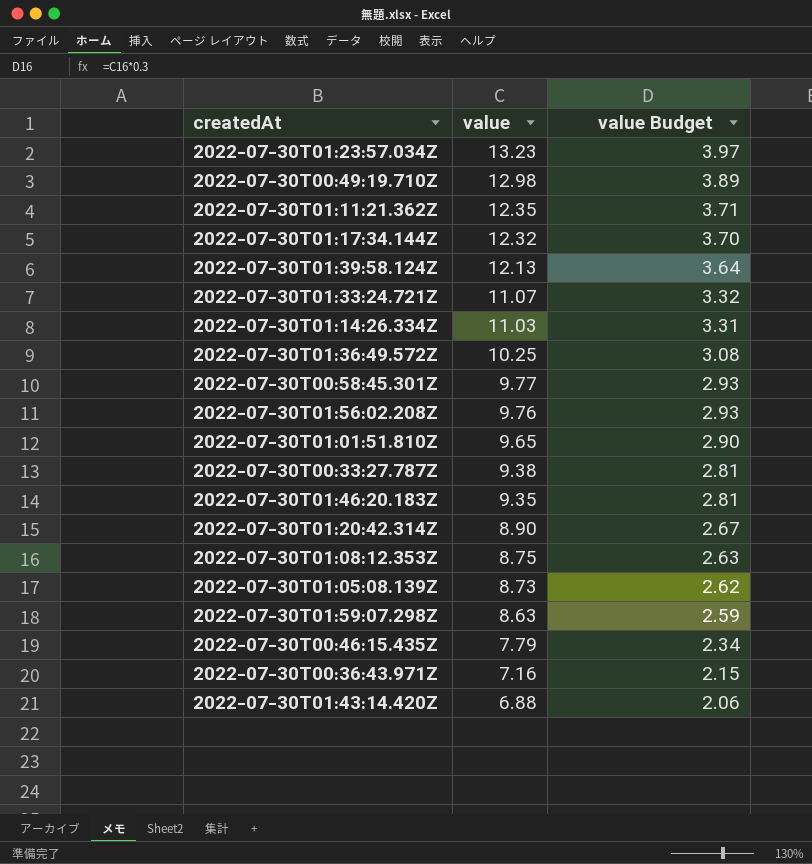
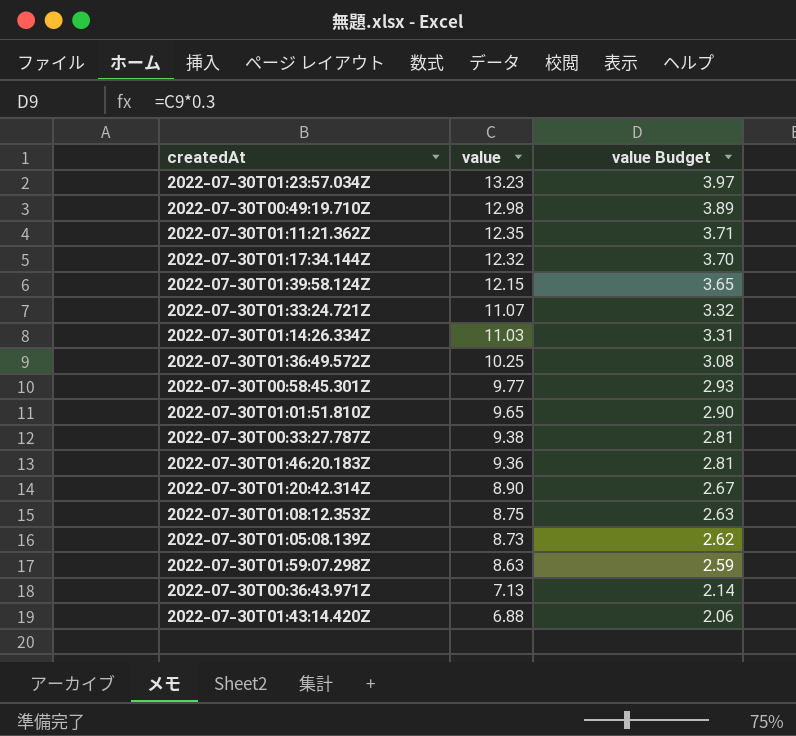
row 2022-07-30T01:56:02.208Z: 9.76 | 2.93 -> none
row 2022-07-30T00:46:15.435Z: 7.79 | 2.34 -> none
2022-07-30T01:39:58.124Z | value: 12.13 -> 12.15
2022-07-30T01:39:58.124Z | value Budget: 3.64 -> 3.65
2022-07-30T01:46:20.183Z | value: 9.35 -> 9.36
2022-07-30T00:36:43.971Z | value: 7.16 -> 7.13
2022-07-30T00:36:43.971Z | value Budget: 2.15 -> 2.14

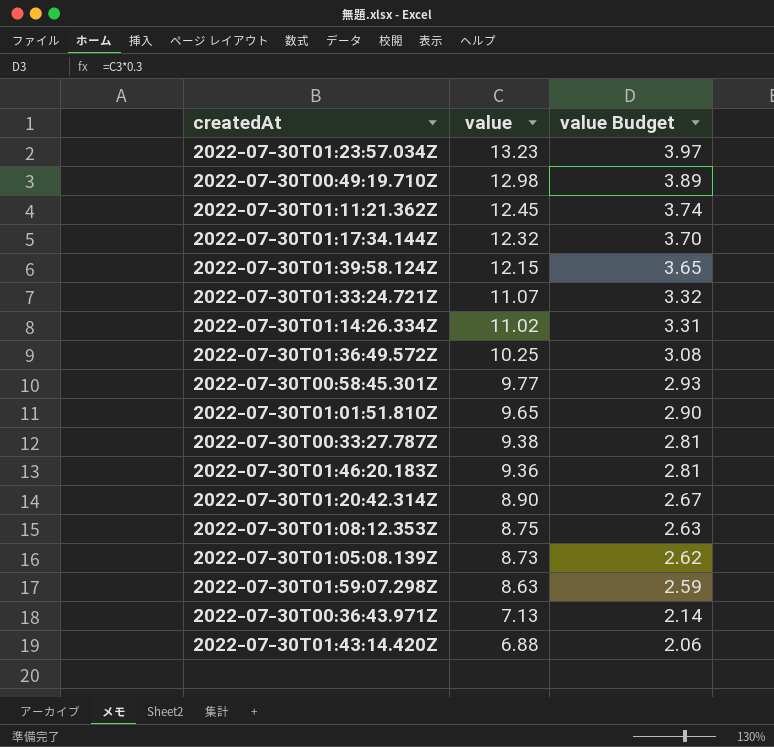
2022-07-30T01:11:21.362Z | value: 12.35 -> 12.45
2022-07-30T01:11:21.362Z | value Budget: 3.71 -> 3.74
2022-07-30T01:14:26.334Z | value: 11.03 -> 11.02

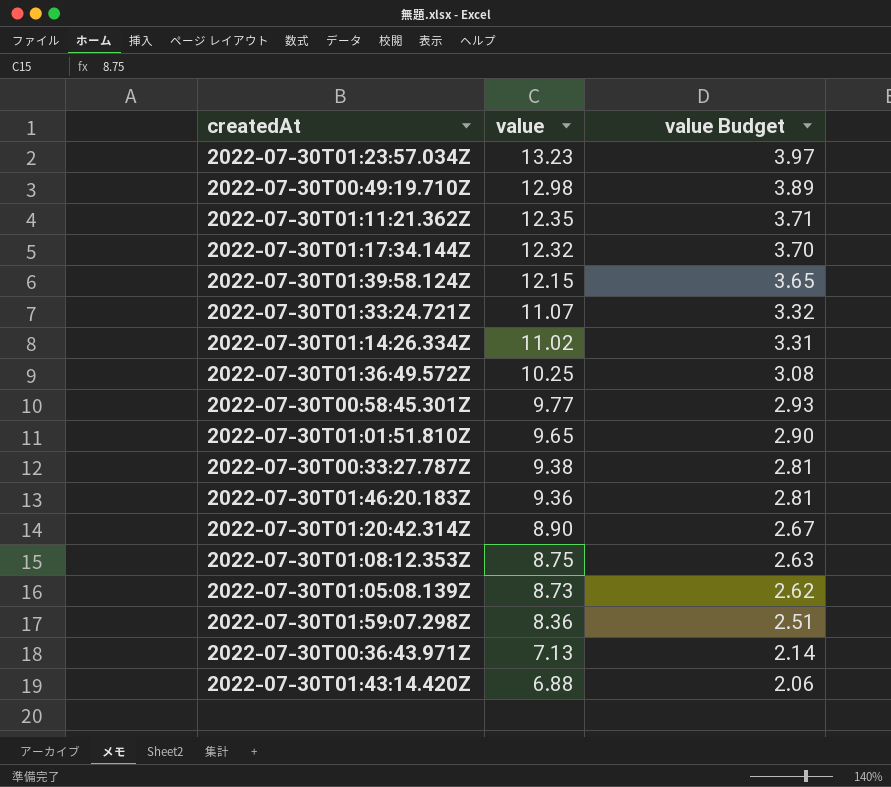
2022-07-30T01:11:21.362Z | value: 12.45 -> 12.35
2022-07-30T01:11:21.362Z | value Budget: 3.74 -> 3.71
2022-07-30T01:59:07.298Z | value: 8.63 -> 8.36
2022-07-30T01:59:07.298Z | value Budget: 2.59 -> 2.51

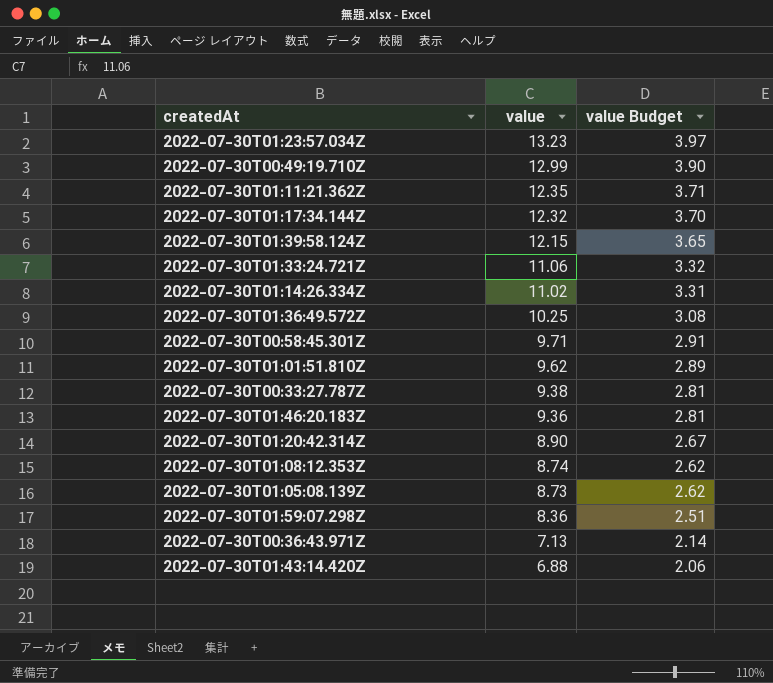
2022-07-30T00:49:19.710Z | value: 12.98 -> 12.99
2022-07-30T00:49:19.710Z | value Budget: 3.89 -> 3.90
2022-07-30T01:33:24.721Z | value: 11.07 -> 11.06
2022-07-30T00:58:45.301Z | value: 9.77 -> 9.71
2022-07-30T00:58:45.301Z | value Budget: 2.93 -> 2.91
2022-07-30T01:01:51.810Z | value: 9.65 -> 9.62
2022-07-30T01:01:51.810Z | value Budget: 2.90 -> 2.89
2022-07-30T01:08:12.353Z | value: 8.75 -> 8.74
2022-07-30T01:08:12.353Z | value Budget: 2.63 -> 2.62

